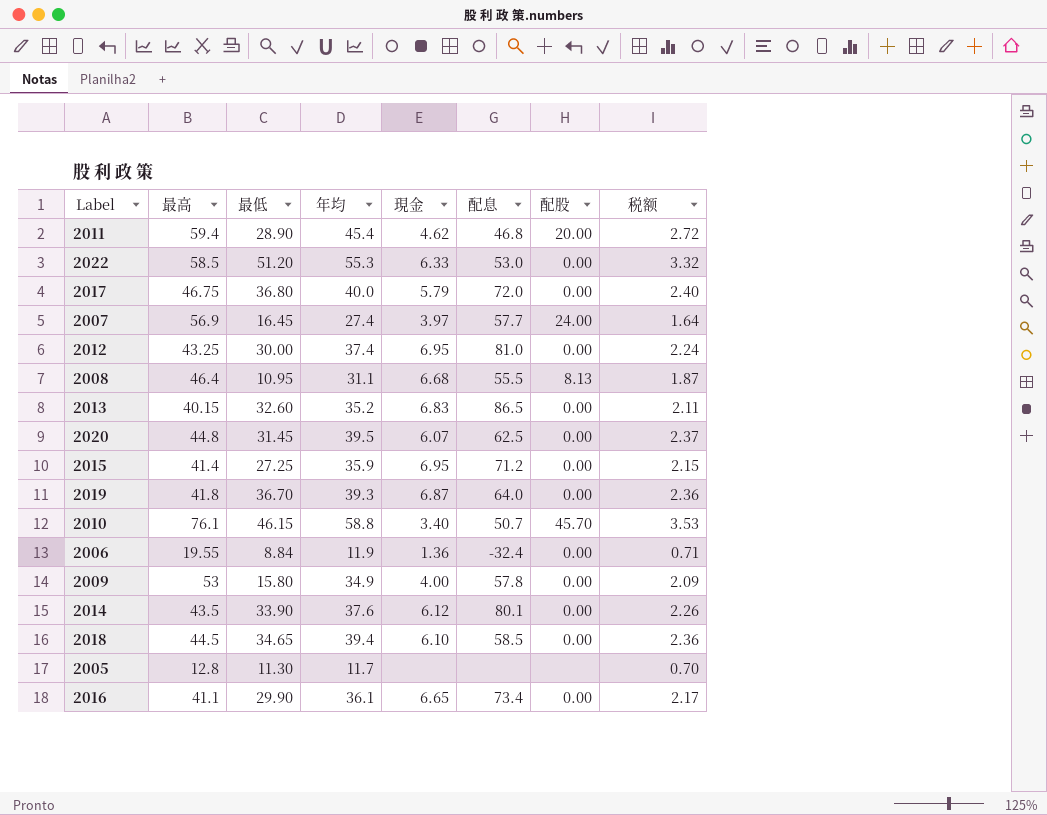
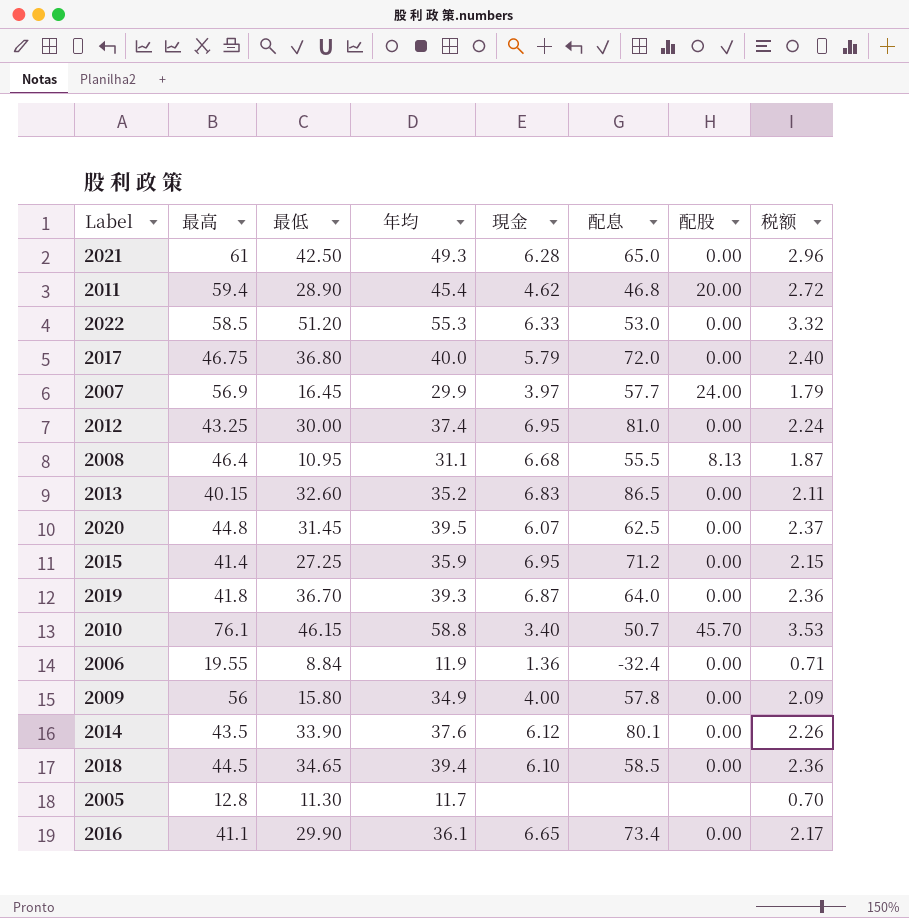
row 2021: none -> 61 | 42.50 | 49.3 | 6.28 | 65.0 | 0.00 | 2.96
2007 | 年均: 27.4 -> 29.9
2007 | 税额: 1.64 -> 1.79
2009 | 最高: 53 -> 56

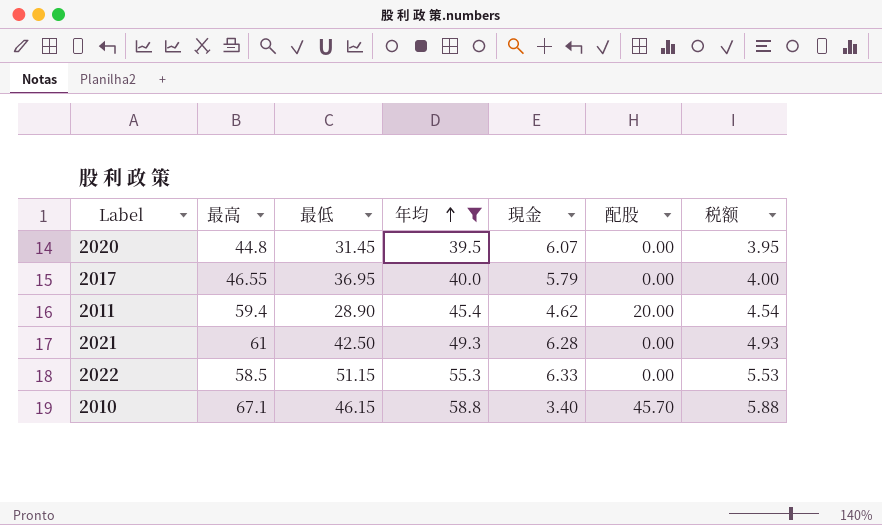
filter: none -> 年均 >= 39.5
row order: none -> 年均 ascending
column 配息 | position: 6 -> none
column 税额 | formula: [年均] * 0.06 -> [年均] * 0.1
2017 | 最高: 46.75 -> 46.55
2017 | 最低: 36.80 -> 36.95
2022 | 最低: 51.20 -> 51.15
2010 | 最高: 76.1 -> 67.1

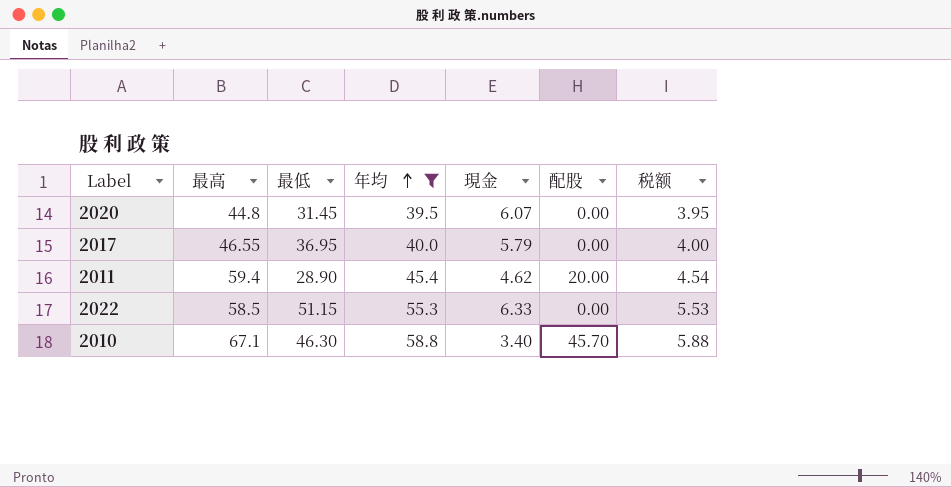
row 2021: 61 | 42.50 | 49.3 | 6.28 | 0.00 | 4.93 -> none
2010 | 最低: 46.15 -> 46.30

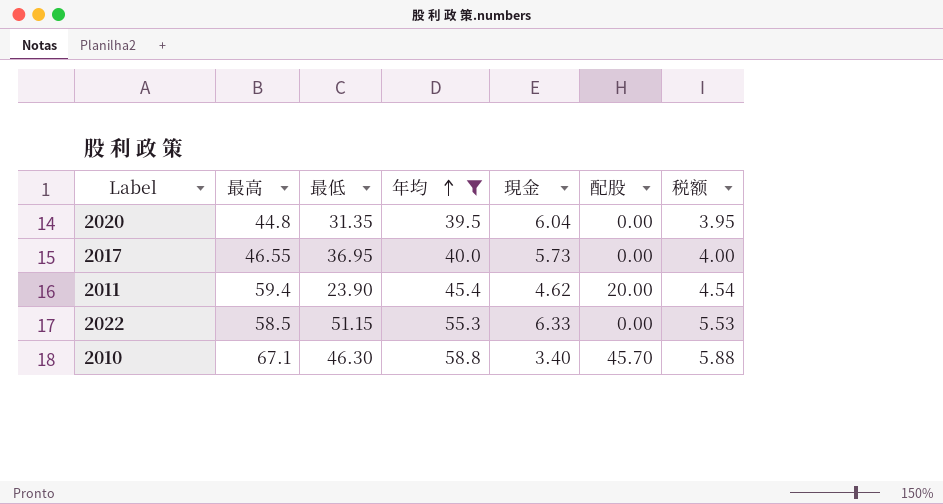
2020 | 最低: 31.45 -> 31.35
2020 | 現金: 6.07 -> 6.04
2017 | 現金: 5.79 -> 5.73
2011 | 最低: 28.90 -> 23.90

